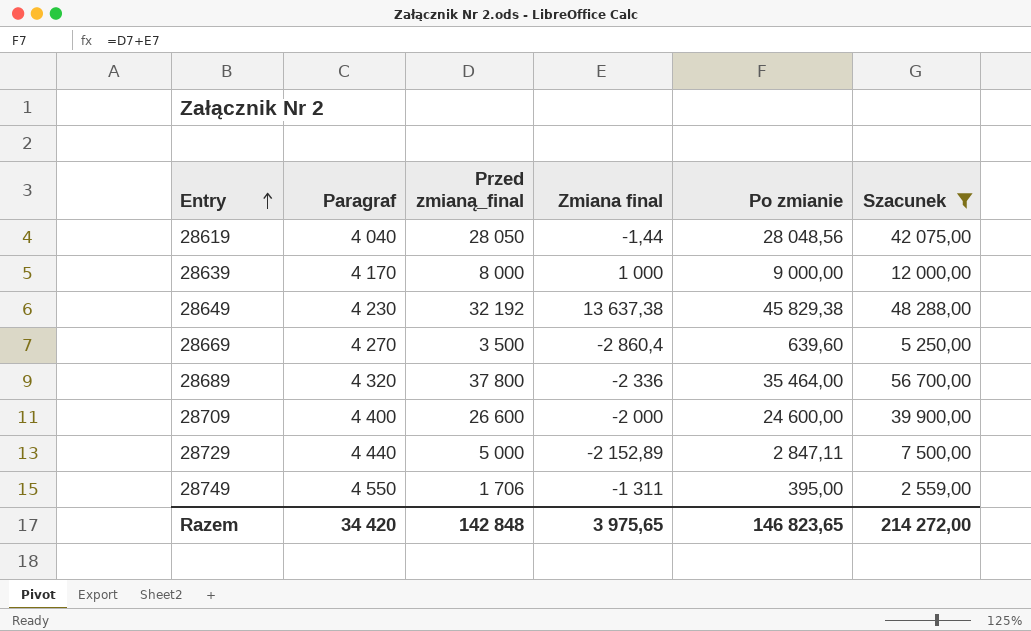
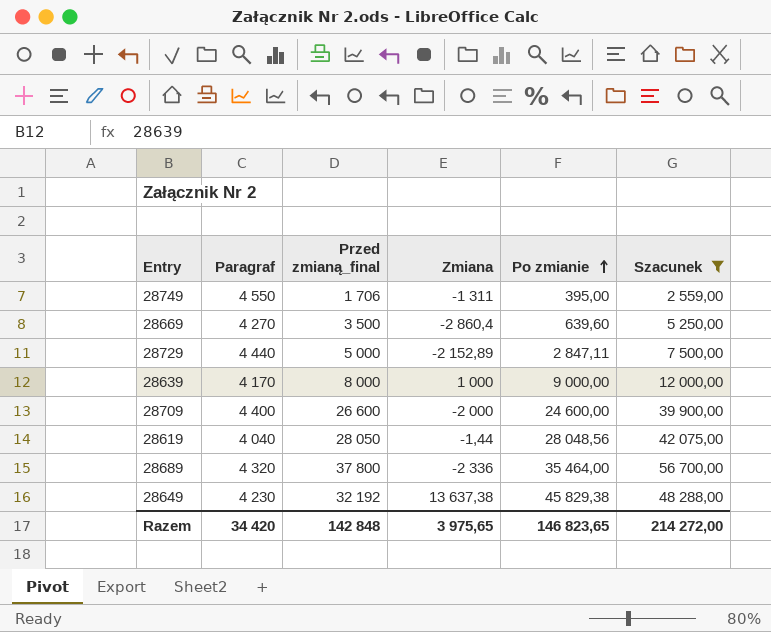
row order: Entry ascending -> Po zmianie ascending
column name: Zmiana final -> Zmiana

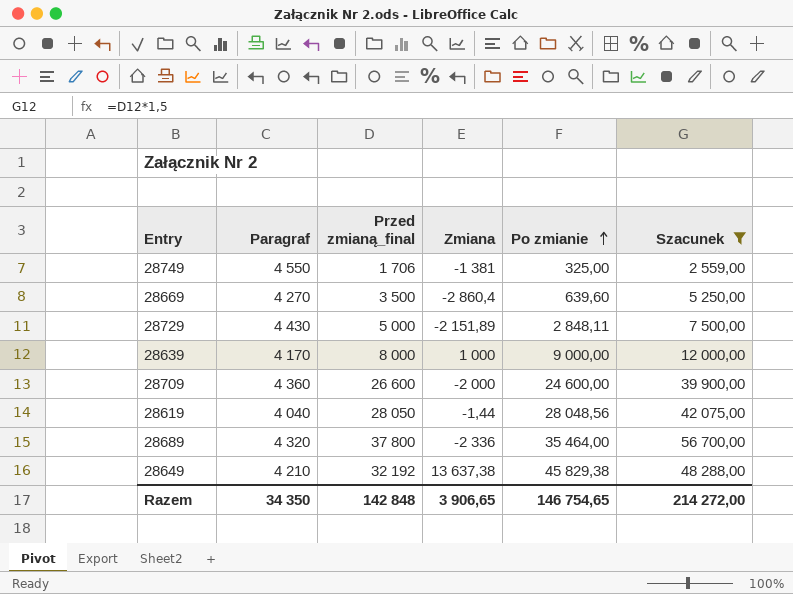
28749 | Zmiana: -1 311 -> -1 381
28749 | Po zmianie: 395,00 -> 325,00
28729 | Paragraf: 4 440 -> 4 430
28729 | Zmiana: -2 152,89 -> -2 151,89
28729 | Po zmianie: 2 847,11 -> 2 848,11
28709 | Paragraf: 4 400 -> 4 360
28649 | Paragraf: 4 230 -> 4 210
Razem | Paragraf: 34 420 -> 34 350
Razem | Zmiana: 3 975,65 -> 3 906,65
Razem | Po zmianie: 146 823,65 -> 146 754,65

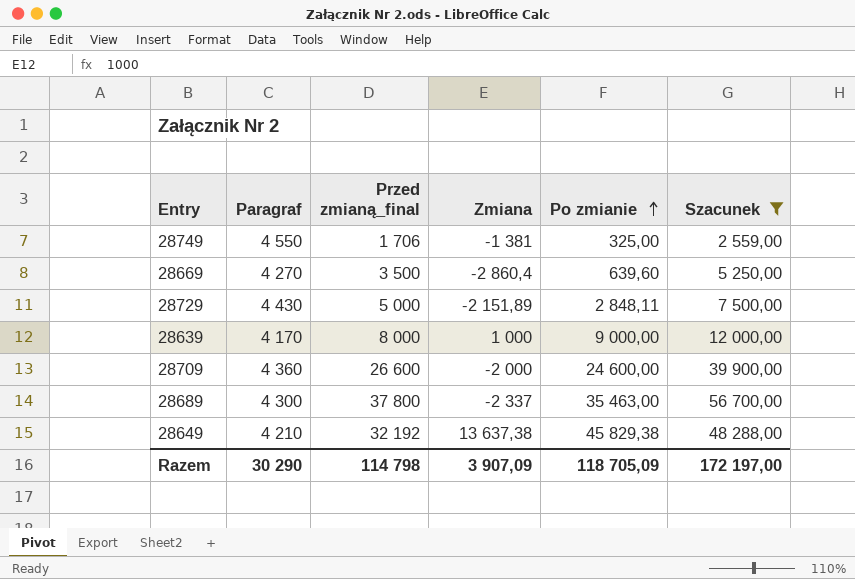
row 28619: 4 040 | 28 050 | -1,44 | 28 048,56 | 42 075,00 -> none
28689 | Paragraf: 4 320 -> 4 300
28689 | Zmiana: -2 336 -> -2 337
28689 | Po zmianie: 35 464,00 -> 35 463,00
Razem | Paragraf: 34 350 -> 30 290
Razem | Przed zmianą_final: 142 848 -> 114 798
Razem | Zmiana: 3 906,65 -> 3 907,09
Razem | Po zmianie: 146 754,65 -> 118 705,09
Razem | Szacunek: 214 272,00 -> 172 197,00

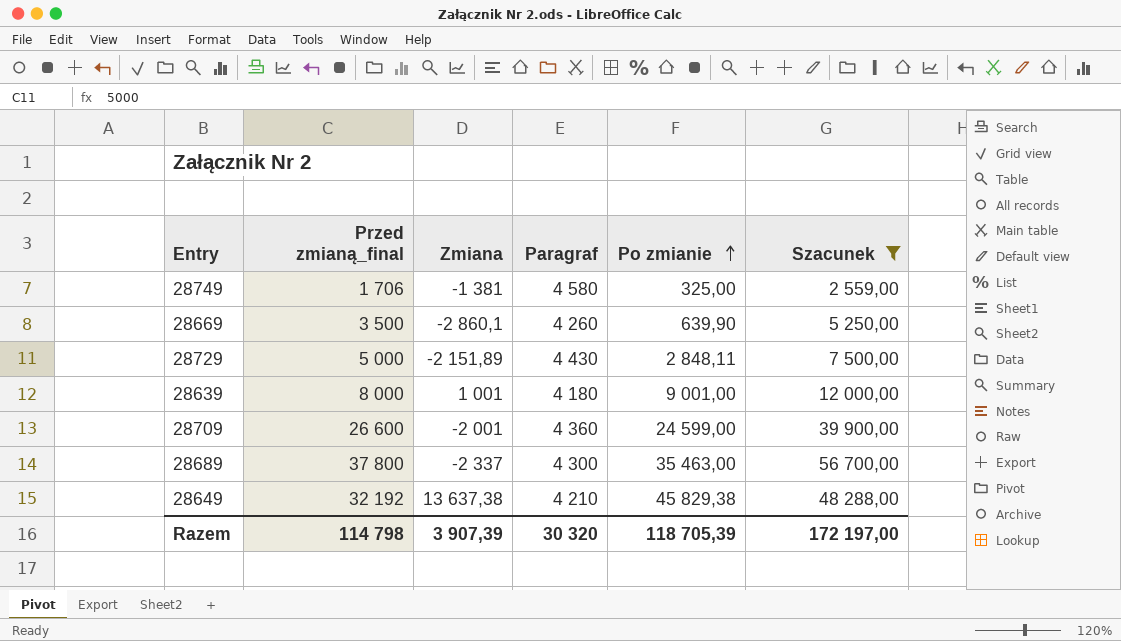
column Paragraf | position: 2 -> 4
28749 | Paragraf: 4 550 -> 4 580
28669 | Zmiana: -2 860,4 -> -2 860,1
28669 | Paragraf: 4 270 -> 4 260
28669 | Po zmianie: 639,60 -> 639,90
28639 | Zmiana: 1 000 -> 1 001
28639 | Paragraf: 4 170 -> 4 180
28639 | Po zmianie: 9 000,00 -> 9 001,00
28709 | Zmiana: -2 000 -> -2 001
28709 | Po zmianie: 24 600,00 -> 24 599,00
Razem | Zmiana: 3 907,09 -> 3 907,39
Razem | Paragraf: 30 290 -> 30 320
Razem | Po zmianie: 118 705,09 -> 118 705,39

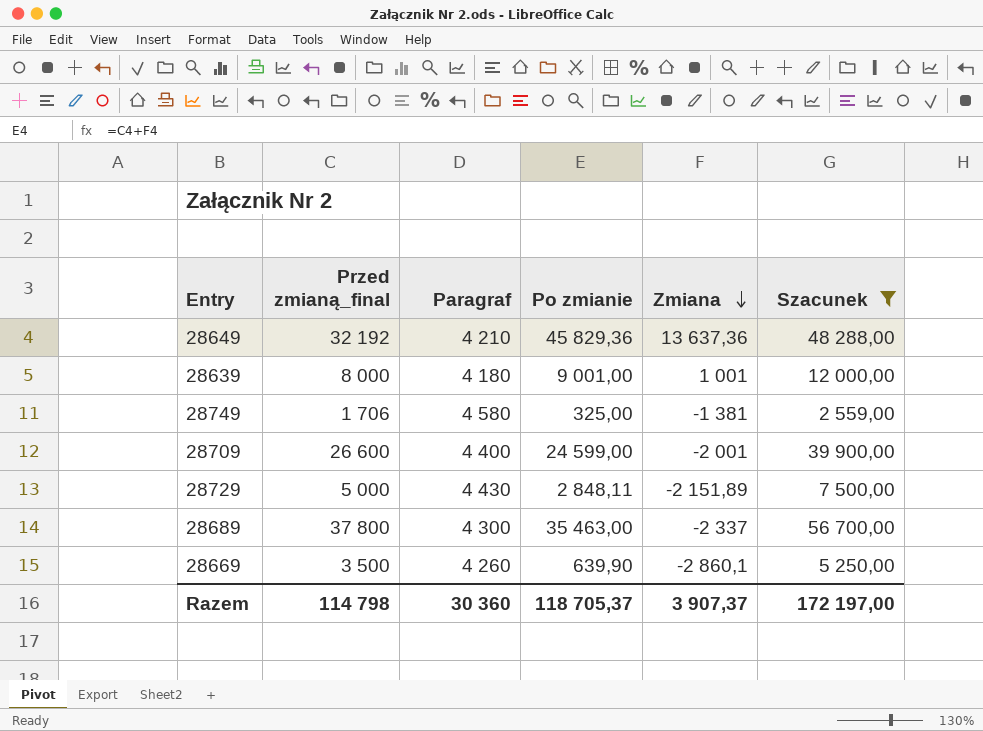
row order: Po zmianie ascending -> Zmiana descending
column Zmiana | position: 3 -> 5
28649 | Po zmianie: 45 829,38 -> 45 829,36
28649 | Zmiana: 13 637,38 -> 13 637,36
28709 | Paragraf: 4 360 -> 4 400
Razem | Paragraf: 30 320 -> 30 360
Razem | Po zmianie: 118 705,39 -> 118 705,37
Razem | Zmiana: 3 907,39 -> 3 907,37

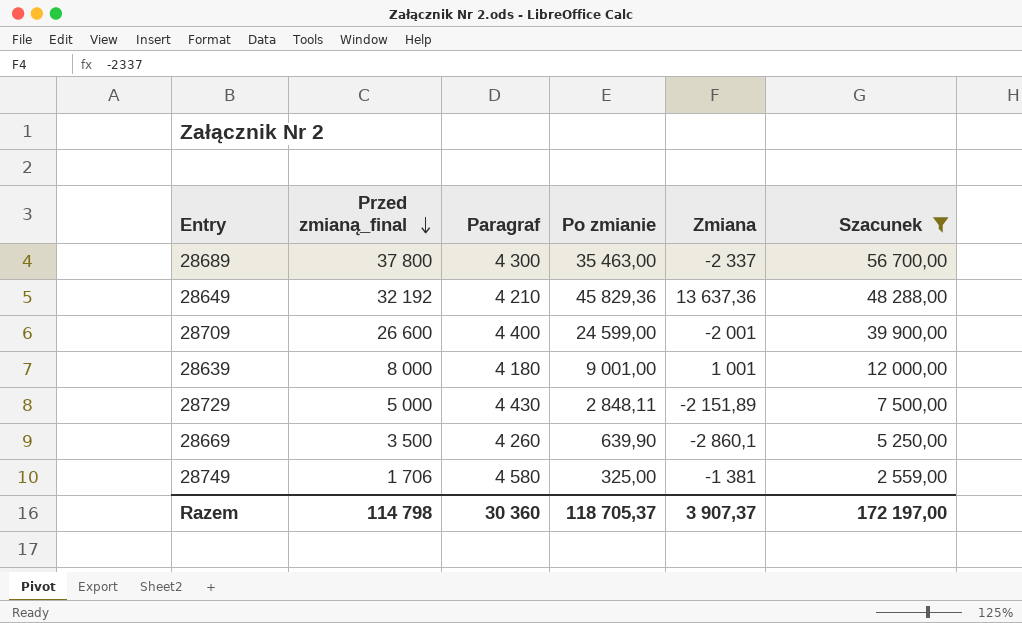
row order: Zmiana descending -> Przed zmianą_final descending

